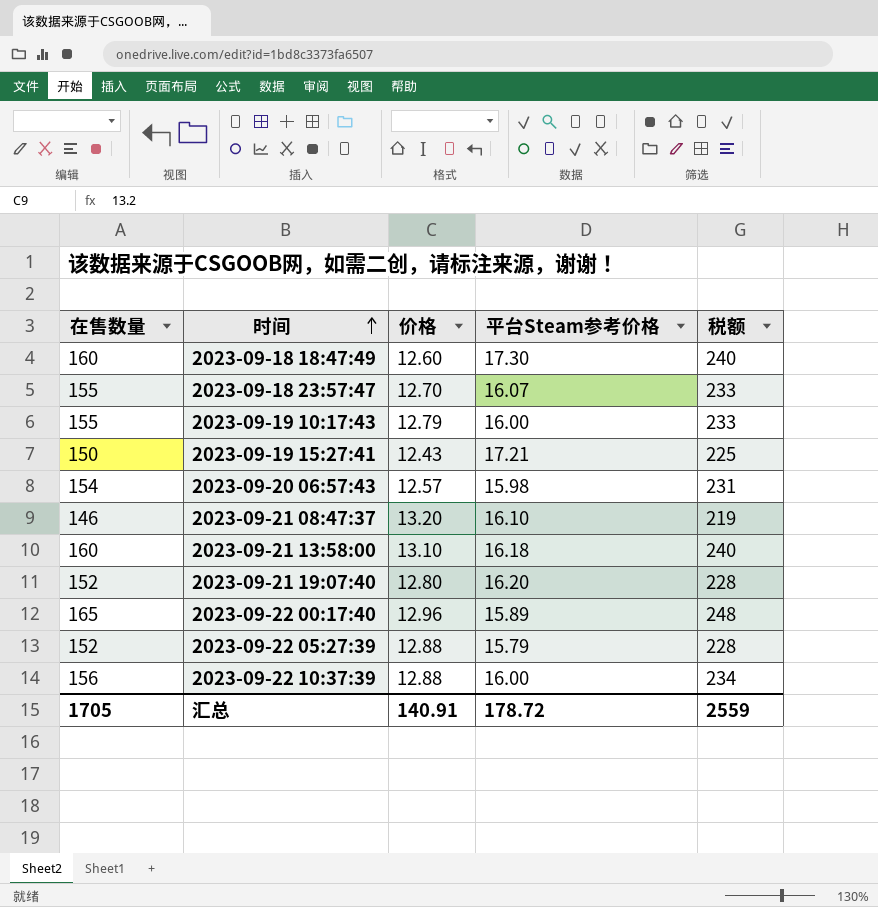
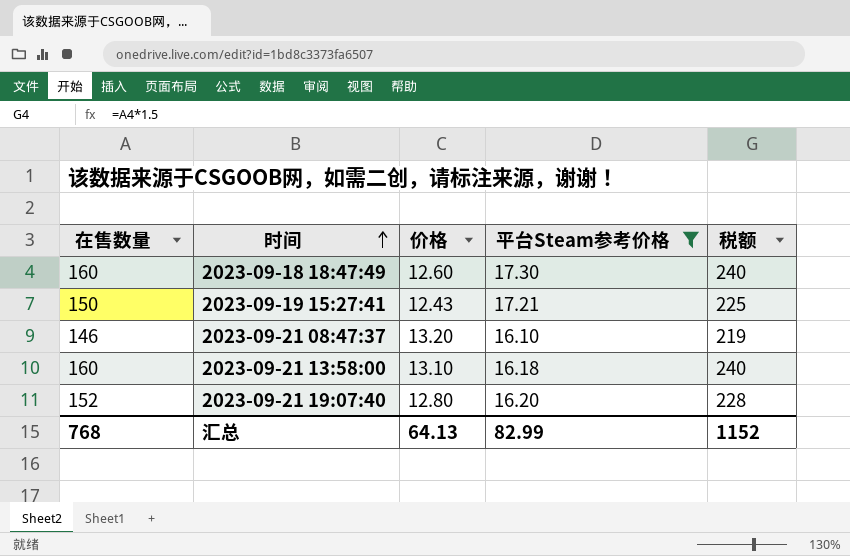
filter: none -> 平台Steam参考价格 >= 16.10
汇总 | 在售数量: 1705 -> 768
汇总 | 价格: 140.91 -> 64.13
汇总 | 平台Steam参考价格: 178.72 -> 82.99
汇总 | 税额: 2559 -> 1152

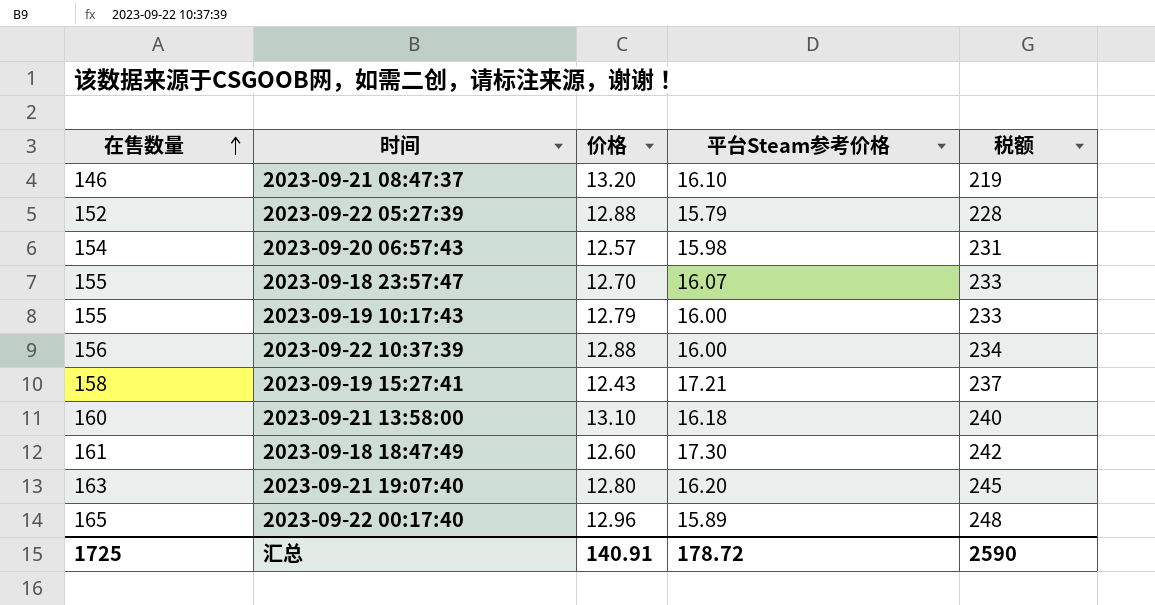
filter: 平台Steam参考价格 >= 16.10 -> none
row order: 时间 ascending -> 在售数量 ascending
2023-09-19 15:27:41 | 在售数量: 150 -> 158
2023-09-19 15:27:41 | 税额: 225 -> 237
2023-09-18 18:47:49 | 在售数量: 160 -> 161
2023-09-18 18:47:49 | 税额: 240 -> 242
2023-09-21 19:07:40 | 在售数量: 152 -> 163
2023-09-21 19:07:40 | 税额: 228 -> 245
汇总 | 在售数量: 768 -> 1725
汇总 | 价格: 64.13 -> 140.91
汇总 | 平台Steam参考价格: 82.99 -> 178.72
汇总 | 税额: 1152 -> 2590

